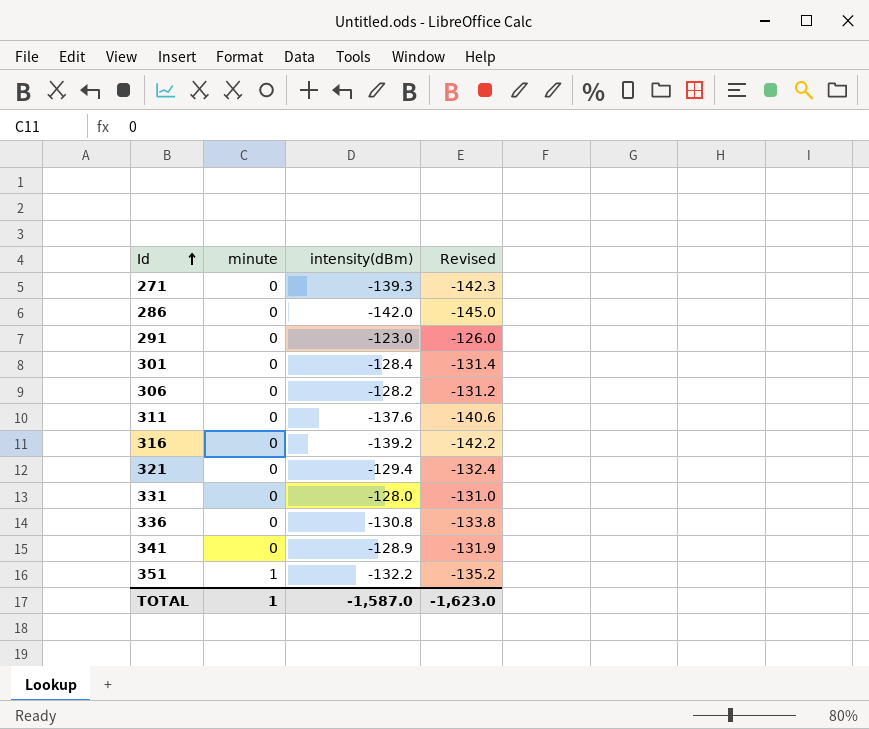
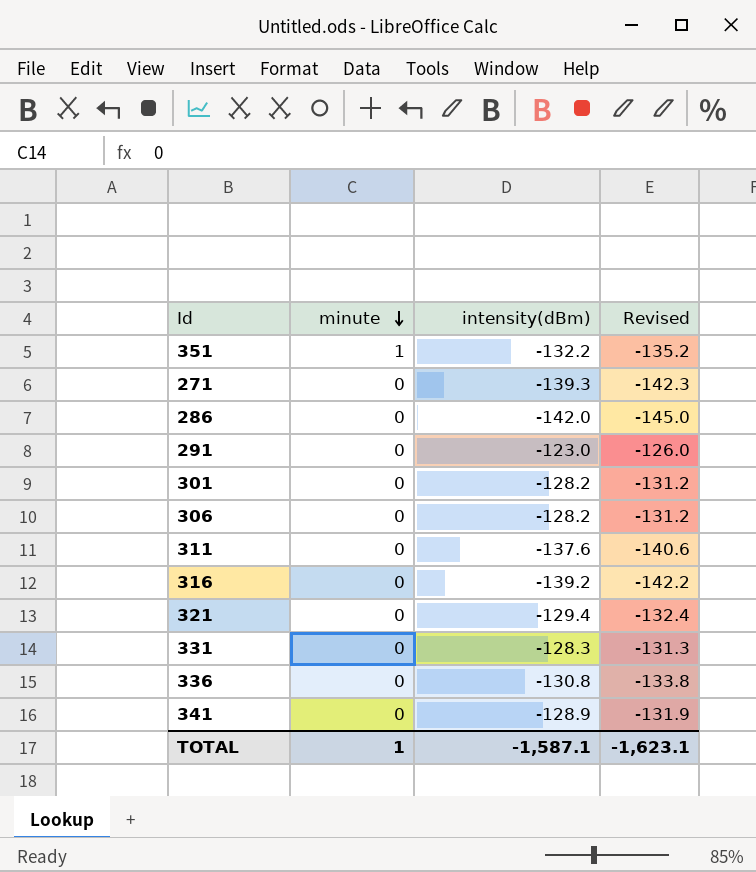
row order: Id ascending -> minute descending
301 | intensity(dBm): -128.4 -> -128.2
301 | Revised: -131.4 -> -131.2
331 | intensity(dBm): -128.0 -> -128.3
331 | Revised: -131.0 -> -131.3
TOTAL | intensity(dBm): -1,587.0 -> -1,587.1
TOTAL | Revised: -1,623.0 -> -1,623.1

